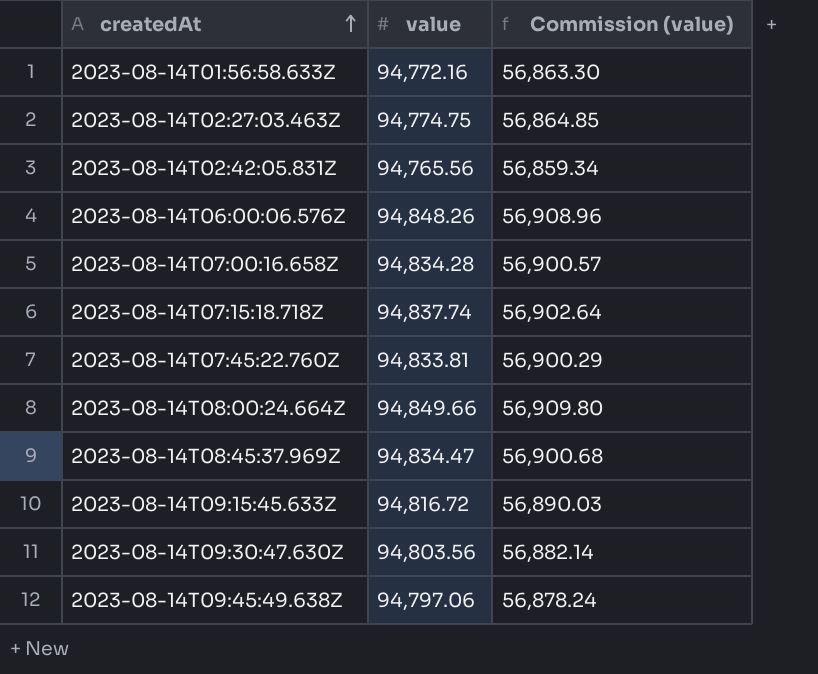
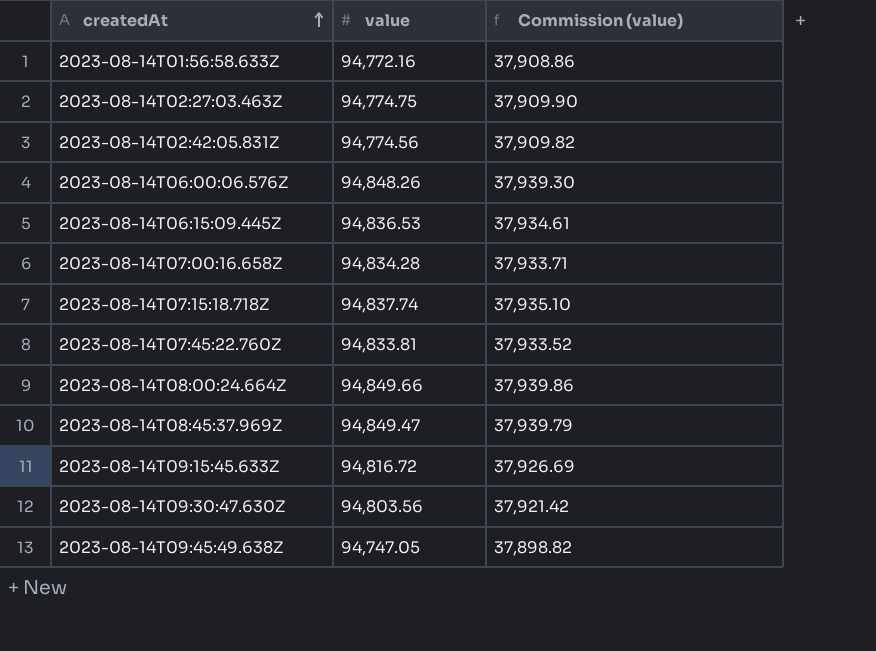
column Commission (value) | formula: [value] * 0.6 -> [value] * 0.4
2023-08-14T02:42:05.831Z | value: 94,765.56 -> 94,774.56
row 2023-08-14T06:15:09.445Z: none -> 94,836.53 | 37,934.61
2023-08-14T08:45:37.969Z | value: 94,834.47 -> 94,849.47
2023-08-14T09:45:49.638Z | value: 94,797.06 -> 94,747.05

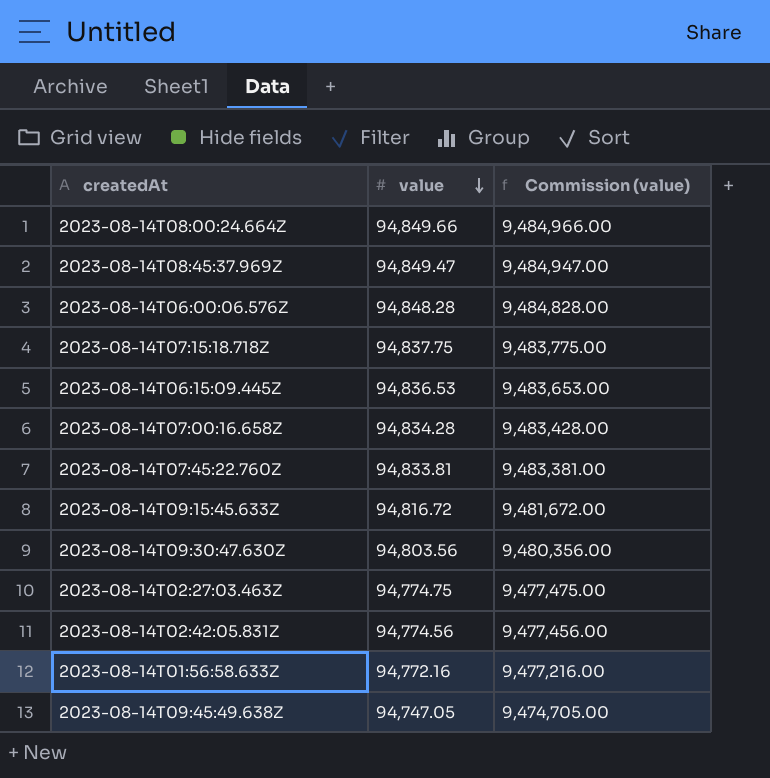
row order: createdAt ascending -> value descending
column Commission (value) | formula: [value] * 0.4 -> [value] * 100
2023-08-14T06:00:06.576Z | value: 94,848.26 -> 94,848.28
2023-08-14T07:15:18.718Z | value: 94,837.74 -> 94,837.75

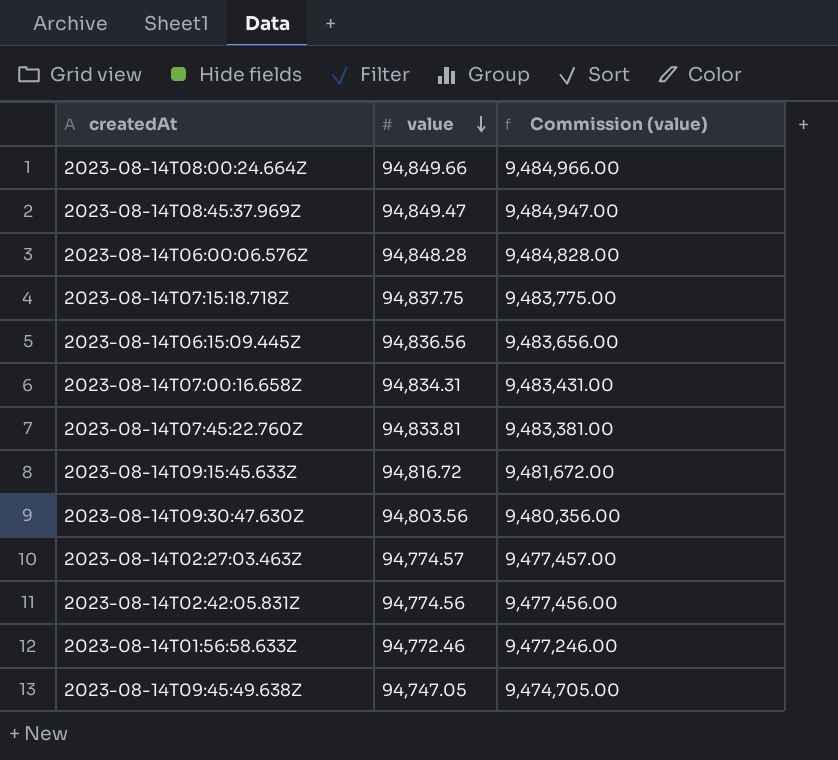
2023-08-14T06:15:09.445Z | value: 94,836.53 -> 94,836.56
2023-08-14T06:15:09.445Z | Commission (value): 9,483,653.00 -> 9,483,656.00
2023-08-14T07:00:16.658Z | value: 94,834.28 -> 94,834.31
2023-08-14T07:00:16.658Z | Commission (value): 9,483,428.00 -> 9,483,431.00
2023-08-14T02:27:03.463Z | value: 94,774.75 -> 94,774.57
2023-08-14T02:27:03.463Z | Commission (value): 9,477,475.00 -> 9,477,457.00
2023-08-14T01:56:58.633Z | value: 94,772.16 -> 94,772.46
2023-08-14T01:56:58.633Z | Commission (value): 9,477,216.00 -> 9,477,246.00

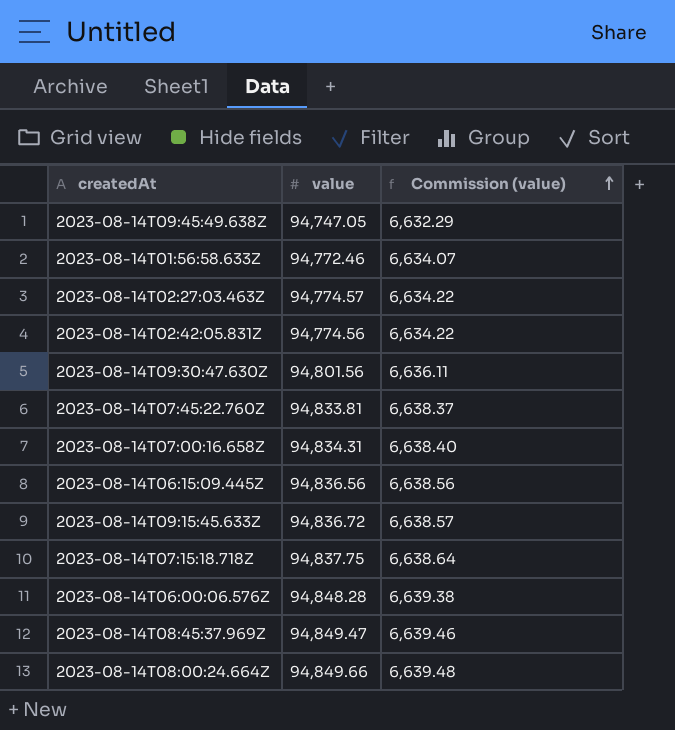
row order: value descending -> Commission (value) ascending
column Commission (value) | formula: [value] * 100 -> [value] * 0.07
2023-08-14T09:30:47.630Z | value: 94,803.56 -> 94,801.56
2023-08-14T09:15:45.633Z | value: 94,816.72 -> 94,836.72

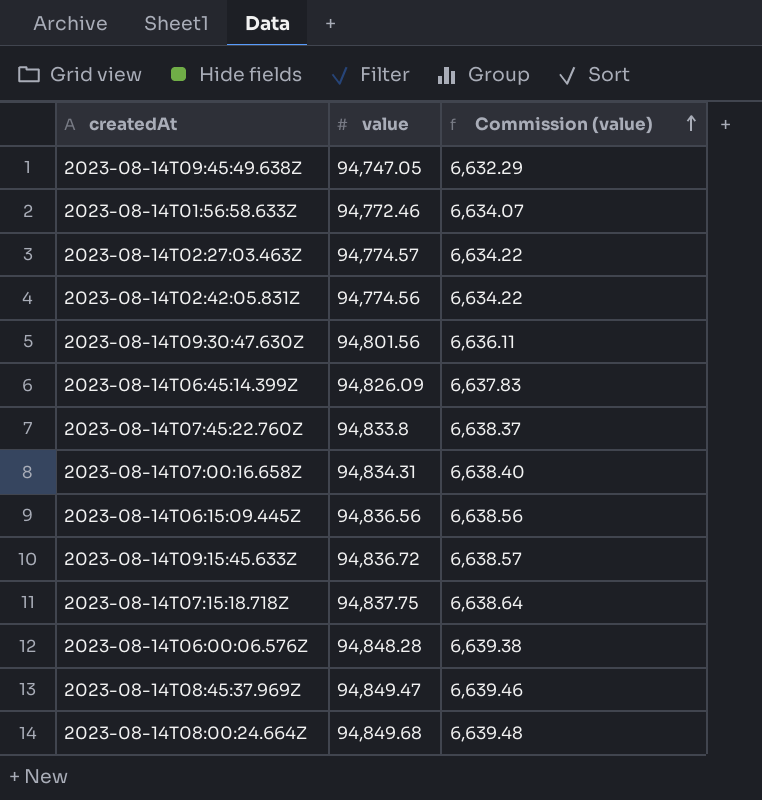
row 2023-08-14T06:45:14.399Z: none -> 94,826.09 | 6,637.83
2023-08-14T07:45:22.760Z | value: 94,833.81 -> 94,833.8
2023-08-14T08:00:24.664Z | value: 94,849.66 -> 94,849.68

